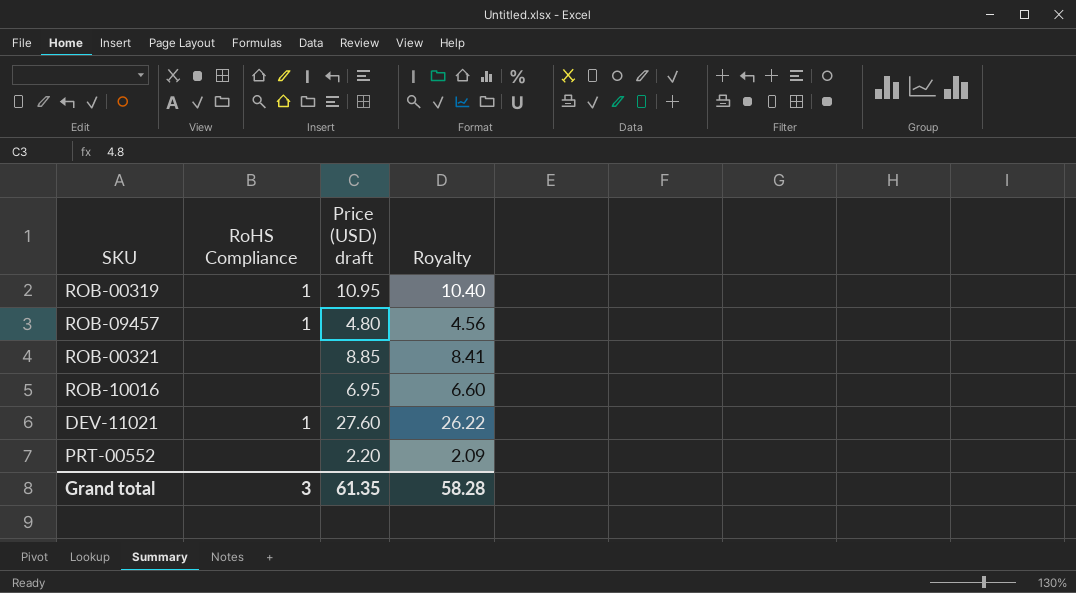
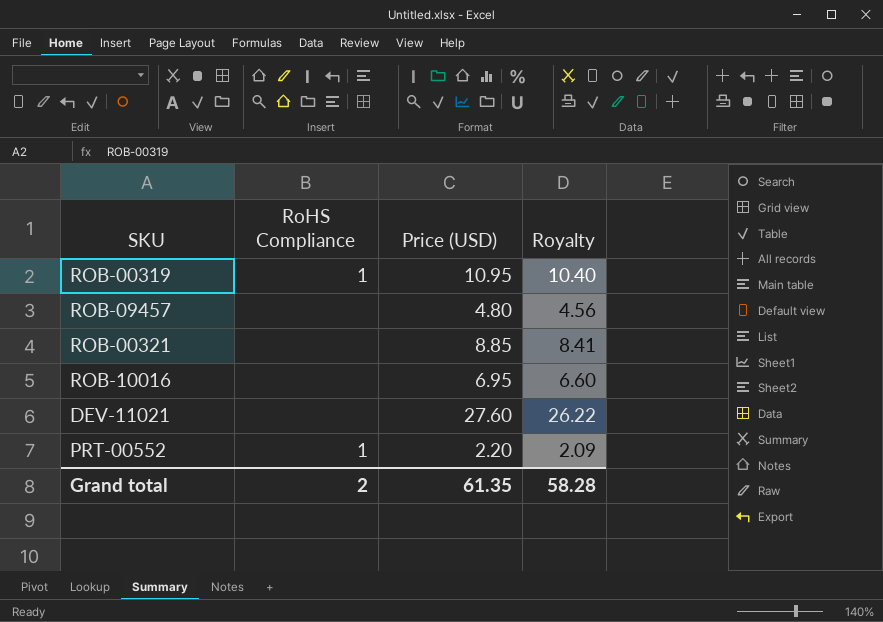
column name: Price (USD) draft -> Price (USD)
ROB-09457 | RoHS Compliance: 1 -> none
DEV-11021 | RoHS Compliance: 1 -> none
PRT-00552 | RoHS Compliance: none -> 1
Grand total | RoHS Compliance: 3 -> 2

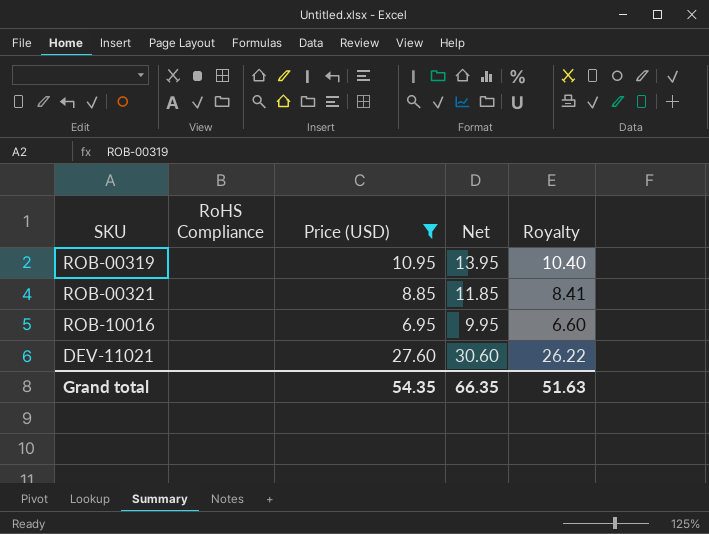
filter: none -> Price (USD) >= 6.95
column Net | formula: none -> [Price (USD)] + 3
ROB-00319 | RoHS Compliance: 1 -> none
Grand total | RoHS Compliance: 2 -> none
Grand total | Price (USD): 61.35 -> 54.35
Grand total | Royalty: 58.28 -> 51.63

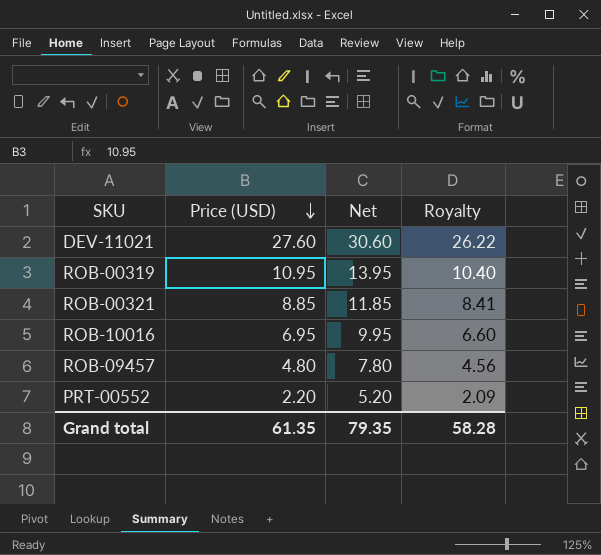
filter: Price (USD) >= 6.95 -> none
row order: none -> Price (USD) descending
column RoHS Compliance | position: 2 -> none
Grand total | Price (USD): 54.35 -> 61.35
Grand total | Net: 66.35 -> 79.35
Grand total | Royalty: 51.63 -> 58.28

